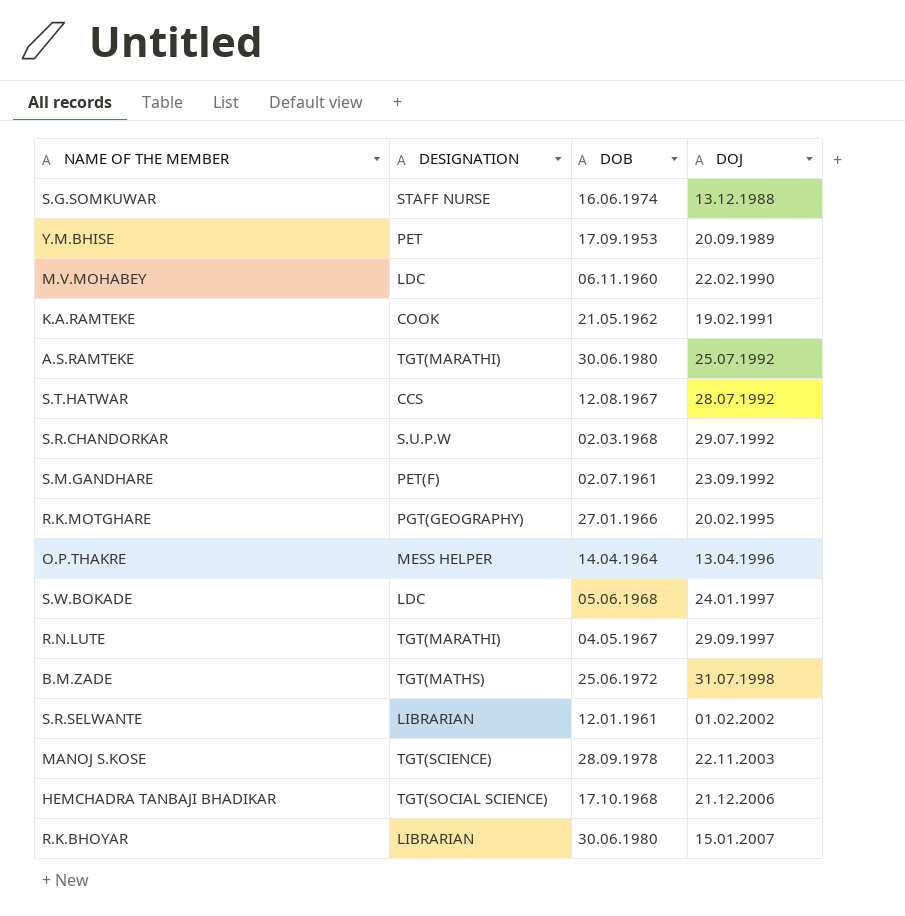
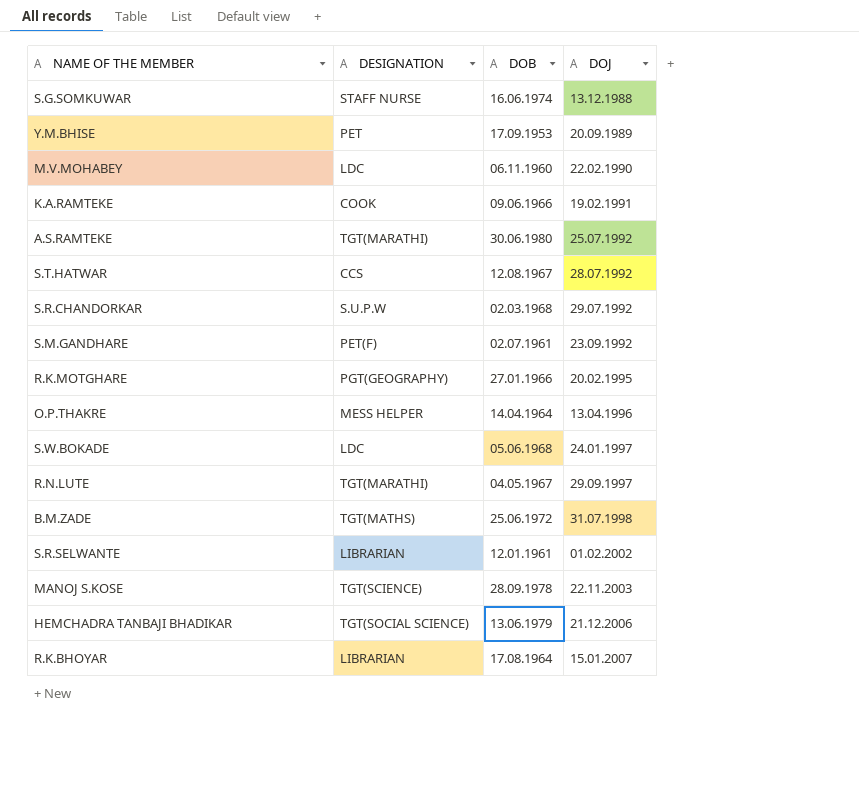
K.A.RAMTEKE | DOB: 21.05.1962 -> 09.06.1966
HEMCHADRA TANBAJI BHADIKAR | DOB: 17.10.1968 -> 13.06.1979
R.K.BHOYAR | DOB: 30.06.1980 -> 17.08.1964

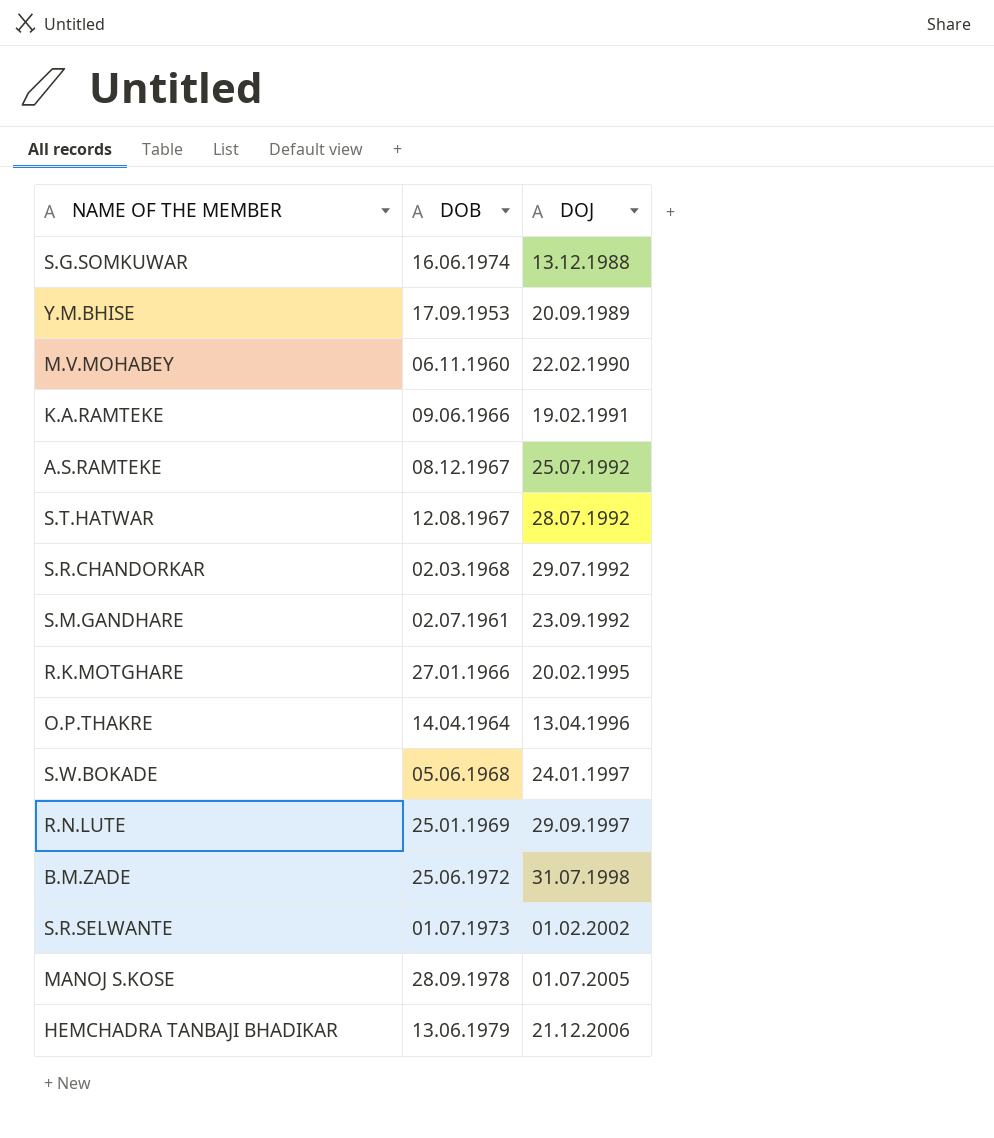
column DESIGNATION | position: 2 -> none
row R.K.BHOYAR: LIBRARIAN | 17.08.1964 | 15.01.2007 -> none
A.S.RAMTEKE | DOB: 30.06.1980 -> 08.12.1967
R.N.LUTE | DOB: 04.05.1967 -> 25.01.1969
S.R.SELWANTE | DOB: 12.01.1961 -> 01.07.1973
MANOJ S.KOSE | DOJ: 22.11.2003 -> 01.07.2005

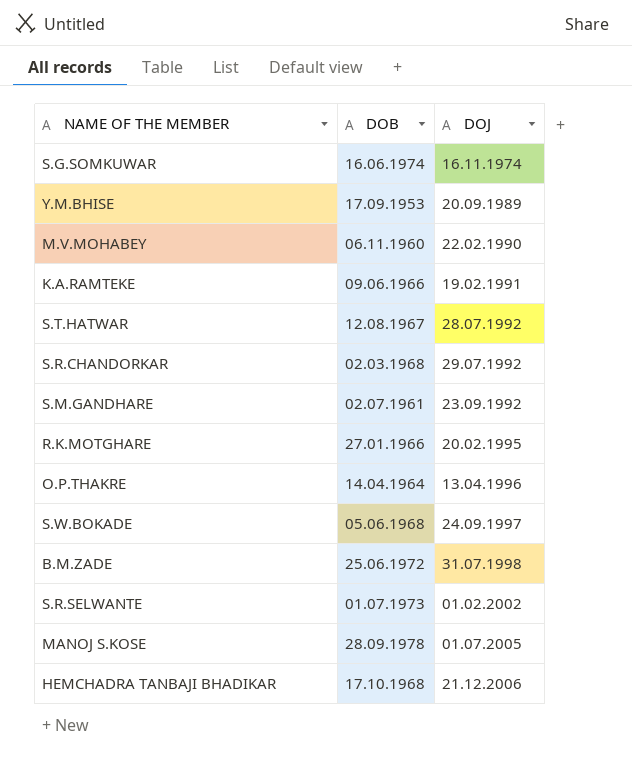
row A.S.RAMTEKE: 08.12.1967 | 25.07.1992 -> none
row R.N.LUTE: 25.01.1969 | 29.09.1997 -> none
S.G.SOMKUWAR | DOJ: 13.12.1988 -> 16.11.1974
S.W.BOKADE | DOJ: 24.01.1997 -> 24.09.1997
HEMCHADRA TANBAJI BHADIKAR | DOB: 13.06.1979 -> 17.10.1968

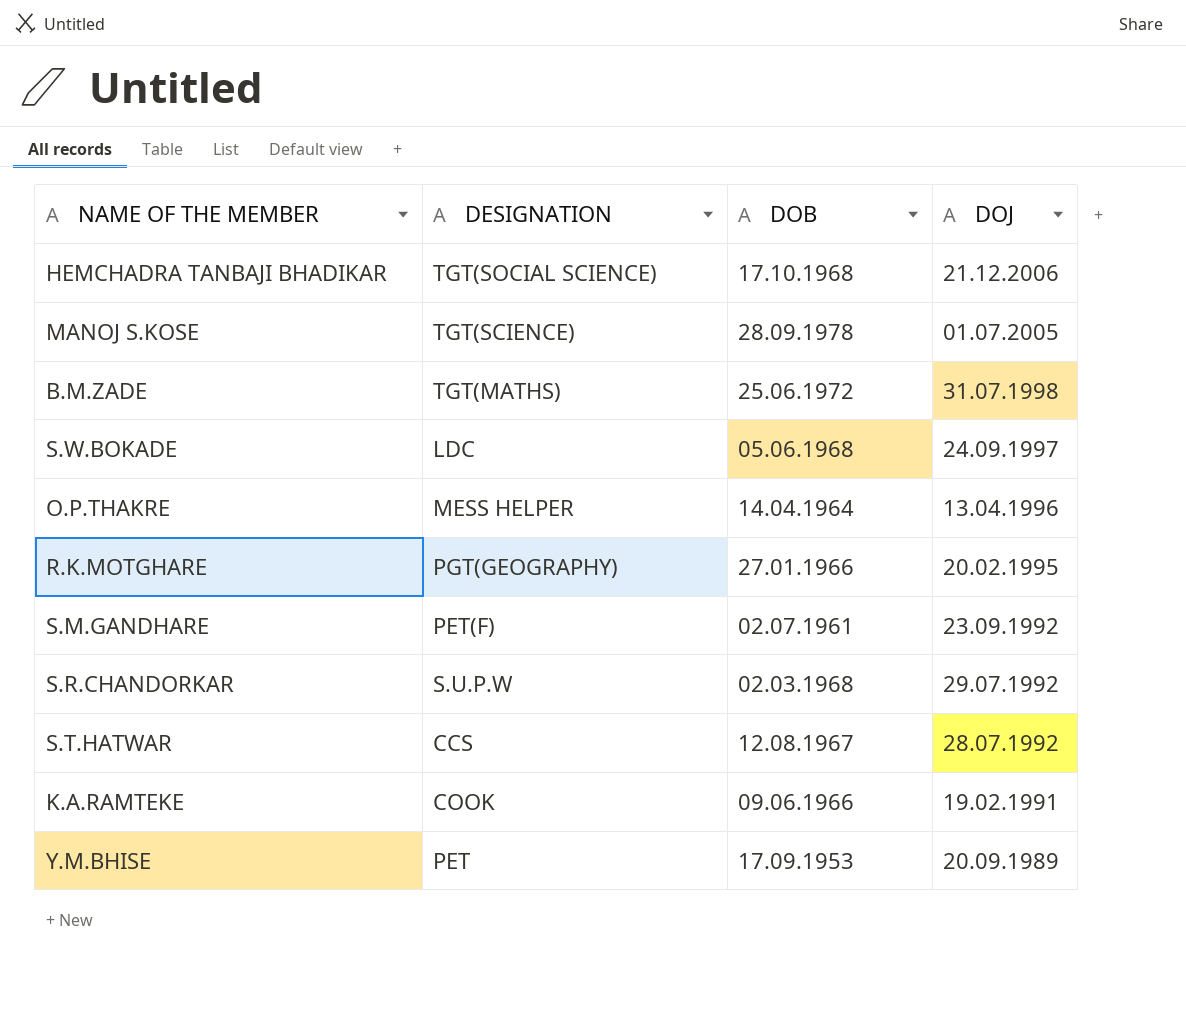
row order: DOJ ascending -> DOJ descending
column DESIGNATION | position: none -> 2
row S.G.SOMKUWAR: 16.06.1974 | 16.11.1974 -> none
row M.V.MOHABEY: 06.11.1960 | 22.02.1990 -> none
row S.R.SELWANTE: 01.07.1973 | 01.02.2002 -> none

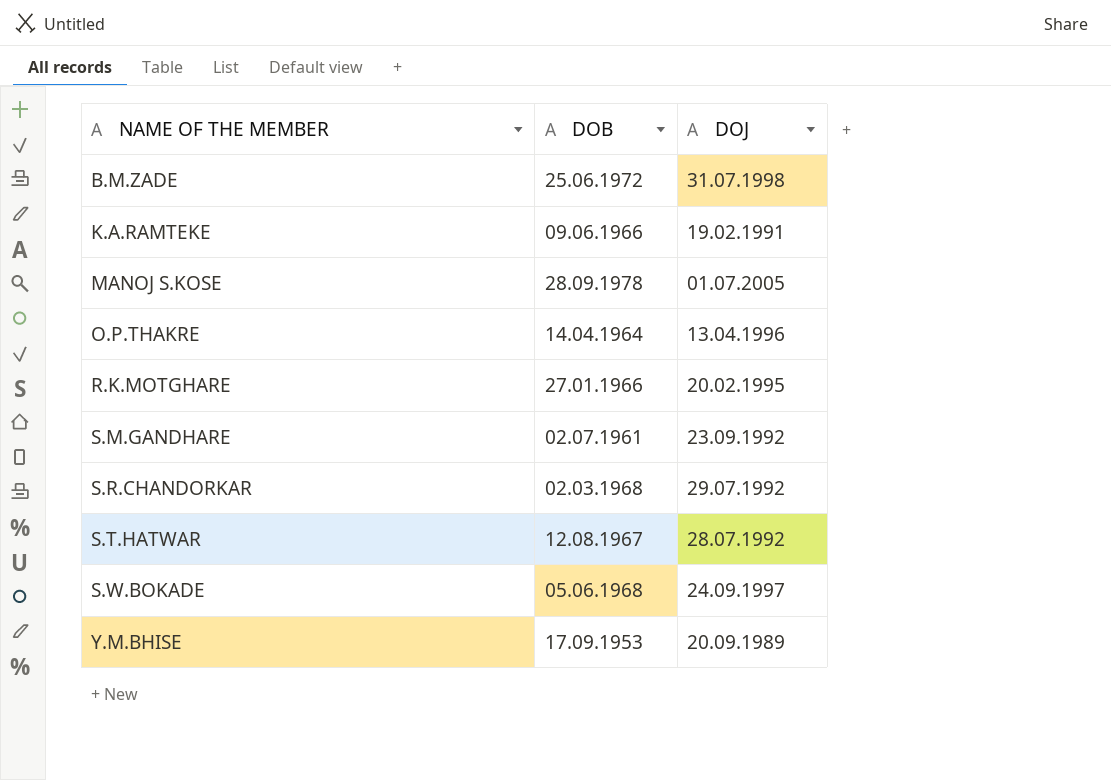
row order: DOJ descending -> NAME OF THE MEMBER ascending
column DESIGNATION | position: 2 -> none
row HEMCHADRA TANBAJI BHADIKAR: TGT(SOCIAL SCIENCE) | 17.10.1968 | 21.12.2006 -> none

